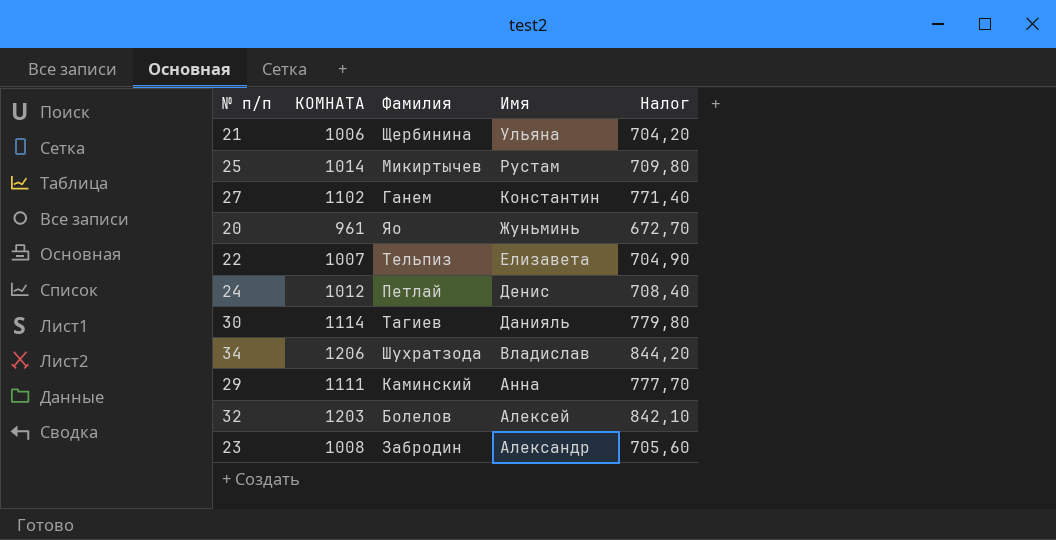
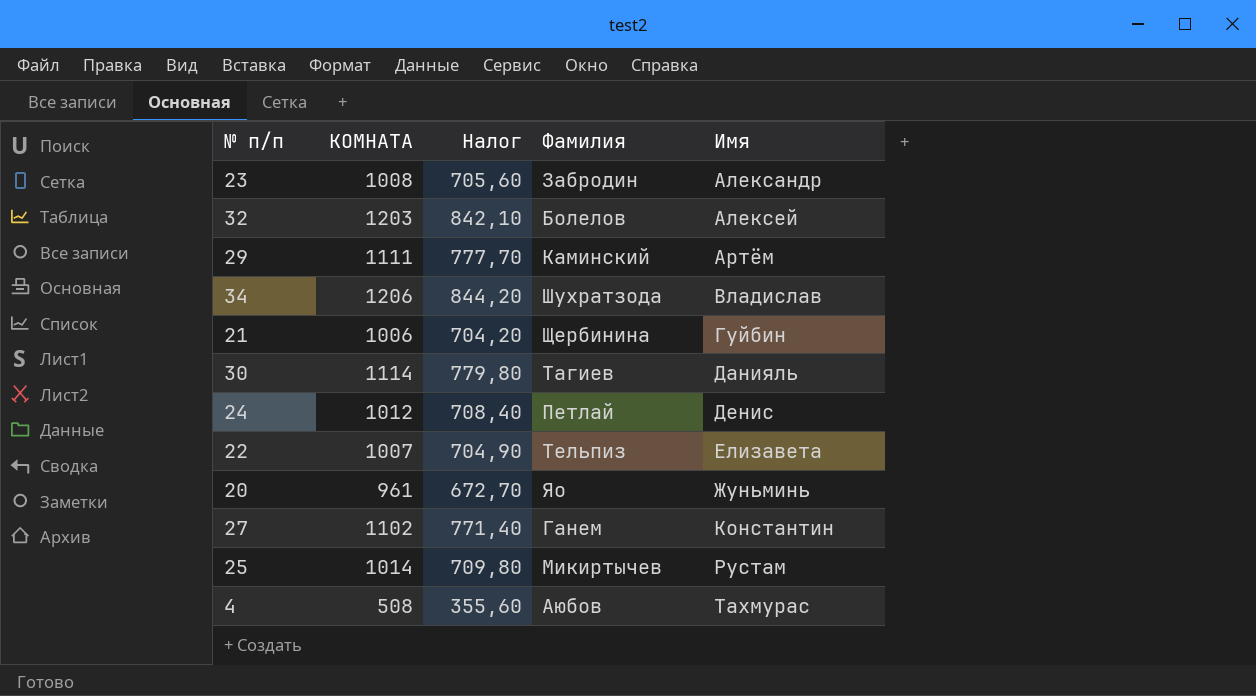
row order: Имя descending -> Имя ascending
column Налог | position: 5 -> 3
29 | Имя: Анна -> Артём
21 | Имя: Ульяна -> Гуйбин
row 4: none -> 508 | 355,60 | Аюбов | Тахмурас

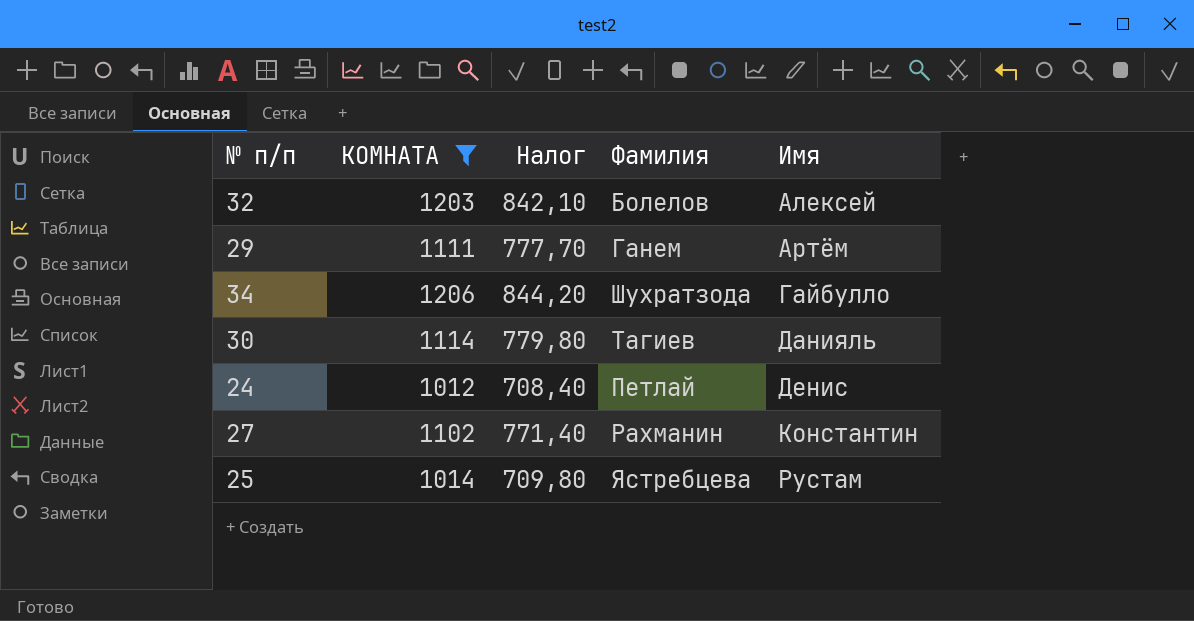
filter: none -> КОМНАТА >= 1012
29 | Фамилия: Каминский -> Ганем
34 | Имя: Владислав -> Гайбулло
27 | Фамилия: Ганем -> Рахманин
25 | Фамилия: Микиртычев -> Ястребцева

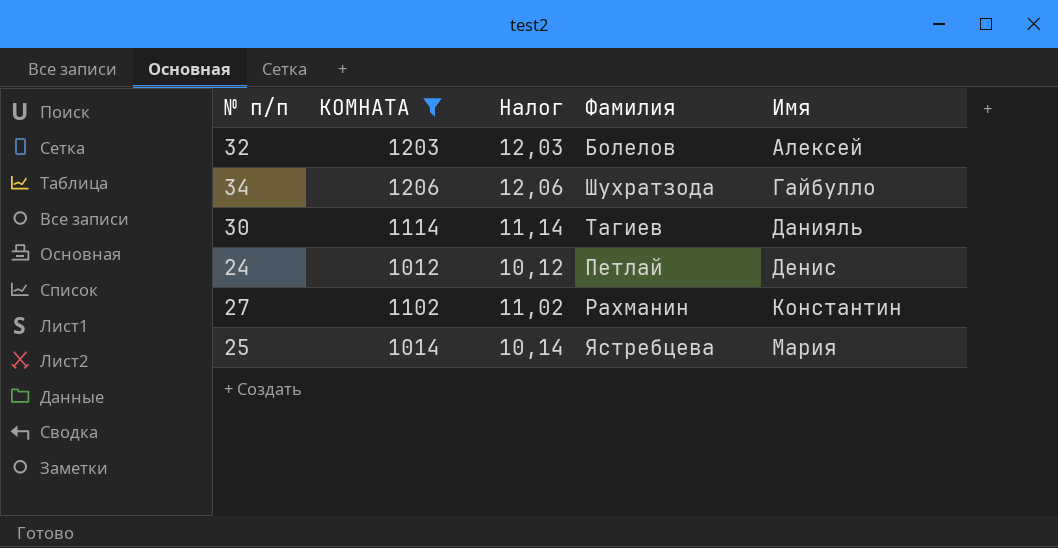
column Налог | formula: [КОМНАТА] * 0,7 -> [КОМНАТА] * 0,01
row 29: 1111 | 777,70 | Ганем | Артём -> none
25 | Имя: Рустам -> Мария

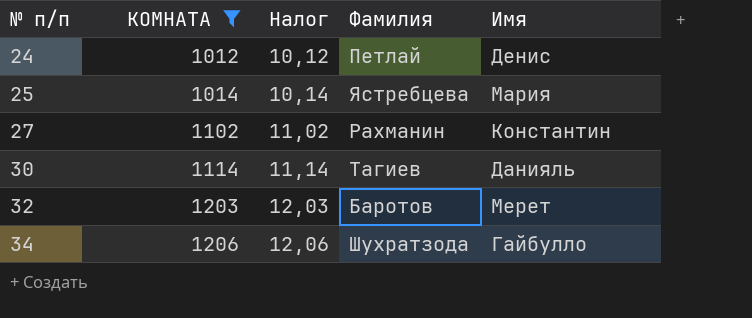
row order: Имя ascending -> № п/п ascending
32 | Фамилия: Болелов -> Баротов
32 | Имя: Алексей -> Мерет

